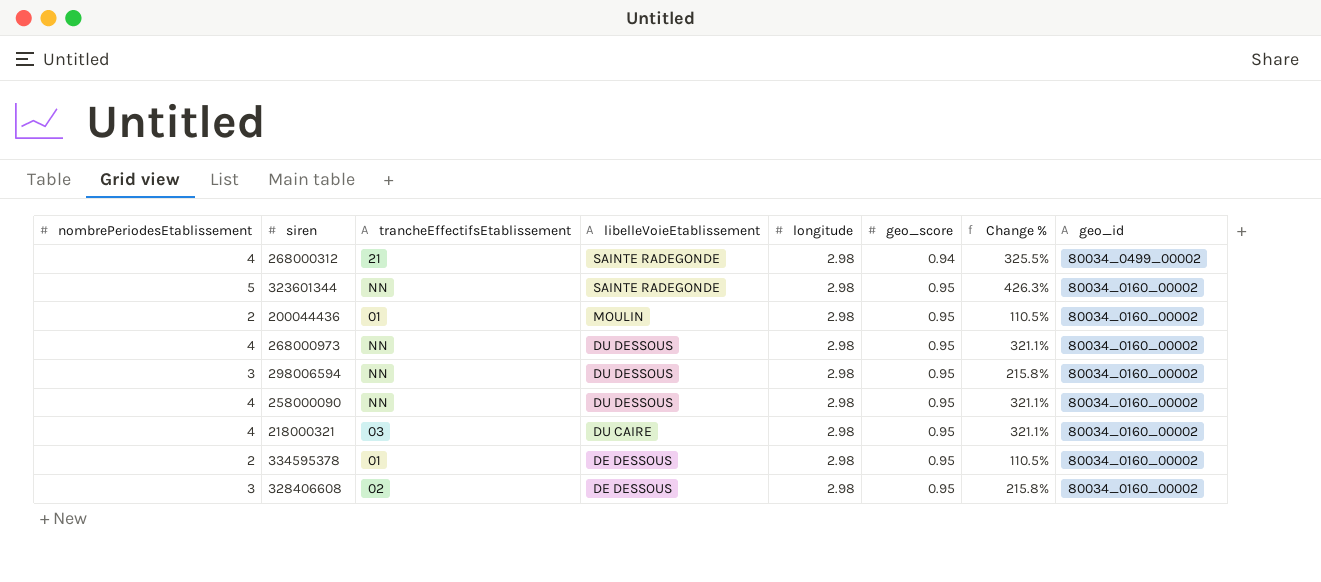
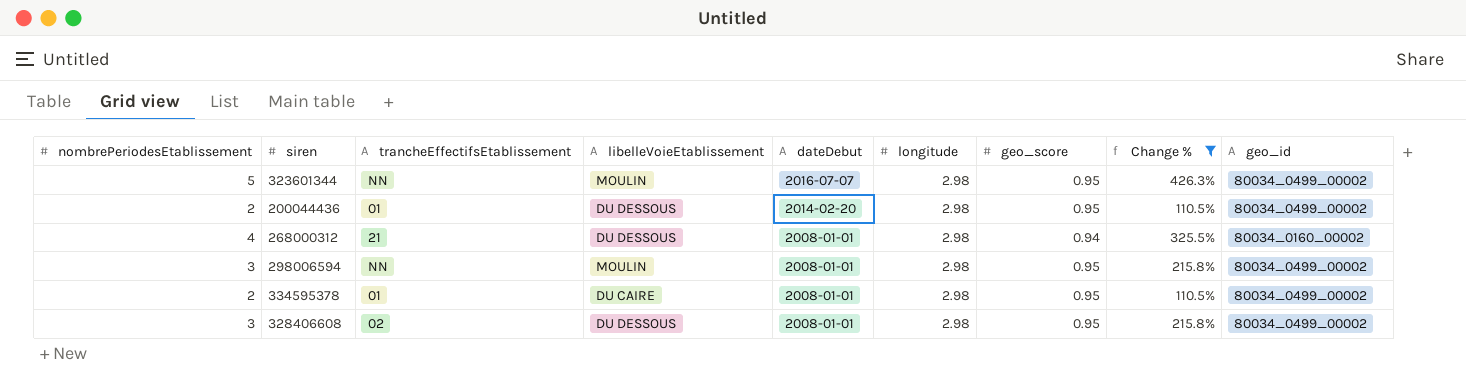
filter: none -> Change % != 321.1%
row order: libelleVoieEtablissement descending -> dateDebut descending
column dateDebut | position: none -> 5
323601344 | libelleVoieEtablissement: SAINTE RADEGONDE -> MOULIN
323601344 | geo_id: 80034_0160_00002 -> 80034_0499_00002
200044436 | libelleVoieEtablissement: MOULIN -> DU DESSOUS
200044436 | geo_id: 80034_0160_00002 -> 80034_0499_00002
268000312 | libelleVoieEtablissement: SAINTE RADEGONDE -> DU DESSOUS
268000312 | geo_id: 80034_0499_00002 -> 80034_0160_00002
298006594 | libelleVoieEtablissement: DU DESSOUS -> MOULIN
298006594 | geo_id: 80034_0160_00002 -> 80034_0499_00002
334595378 | libelleVoieEtablissement: DE DESSOUS -> DU CAIRE
334595378 | geo_id: 80034_0160_00002 -> 80034_0499_00002
328406608 | libelleVoieEtablissement: DE DESSOUS -> DU DESSOUS
328406608 | geo_id: 80034_0160_00002 -> 80034_0499_00002

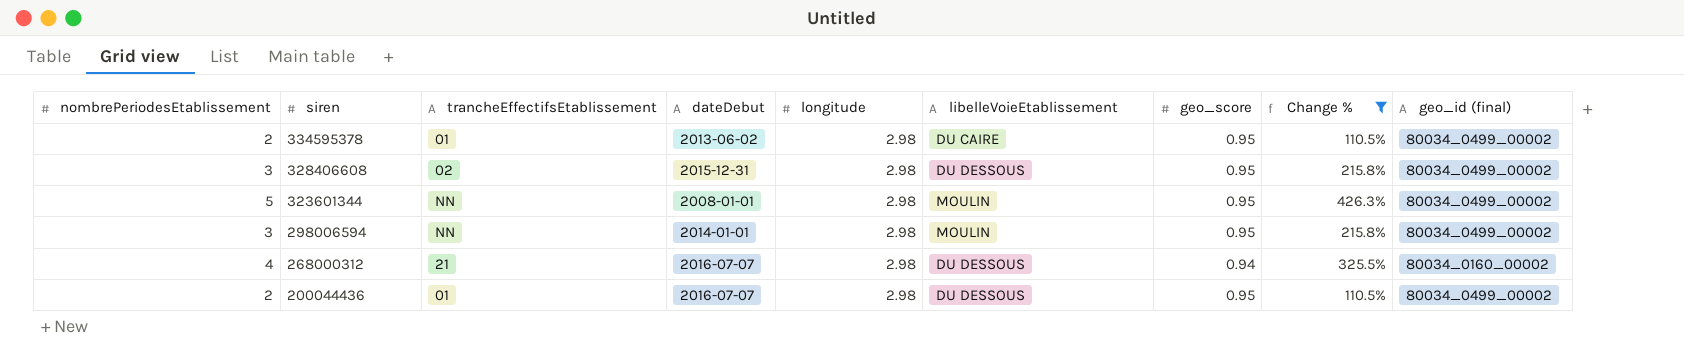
row order: dateDebut descending -> siren descending
column libelleVoieEtablissement | position: 4 -> 6
column name: geo_id -> geo_id (final)
334595378 | dateDebut: 2008-01-01 -> 2013-06-02
328406608 | dateDebut: 2008-01-01 -> 2015-12-31
323601344 | dateDebut: 2016-07-07 -> 2008-01-01
298006594 | dateDebut: 2008-01-01 -> 2014-01-01
268000312 | dateDebut: 2008-01-01 -> 2016-07-07
200044436 | dateDebut: 2014-02-20 -> 2016-07-07

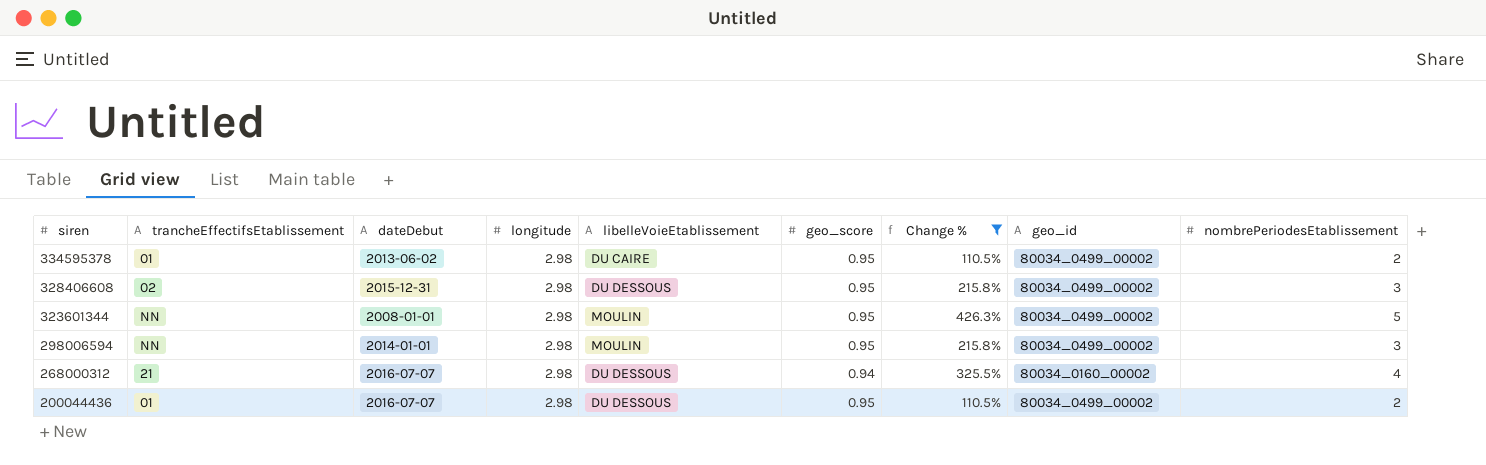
column name: geo_id (final) -> geo_id
column nombrePeriodesEtablissement | position: 1 -> 9

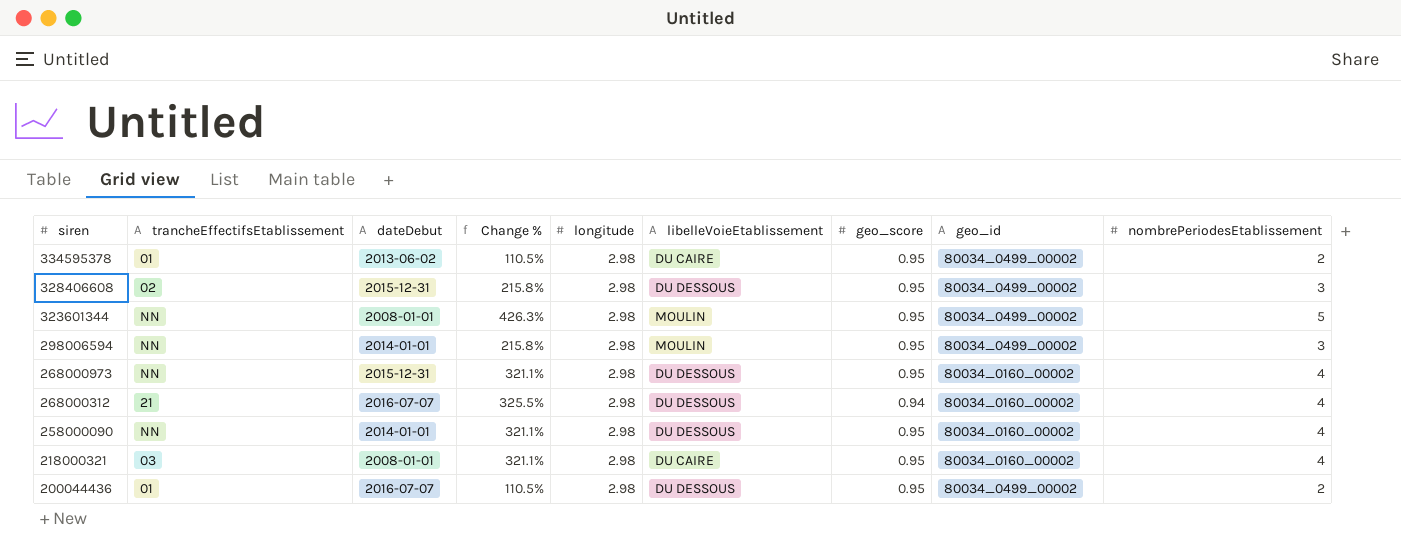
filter: Change % != 321.1% -> none
column Change % | position: 7 -> 4

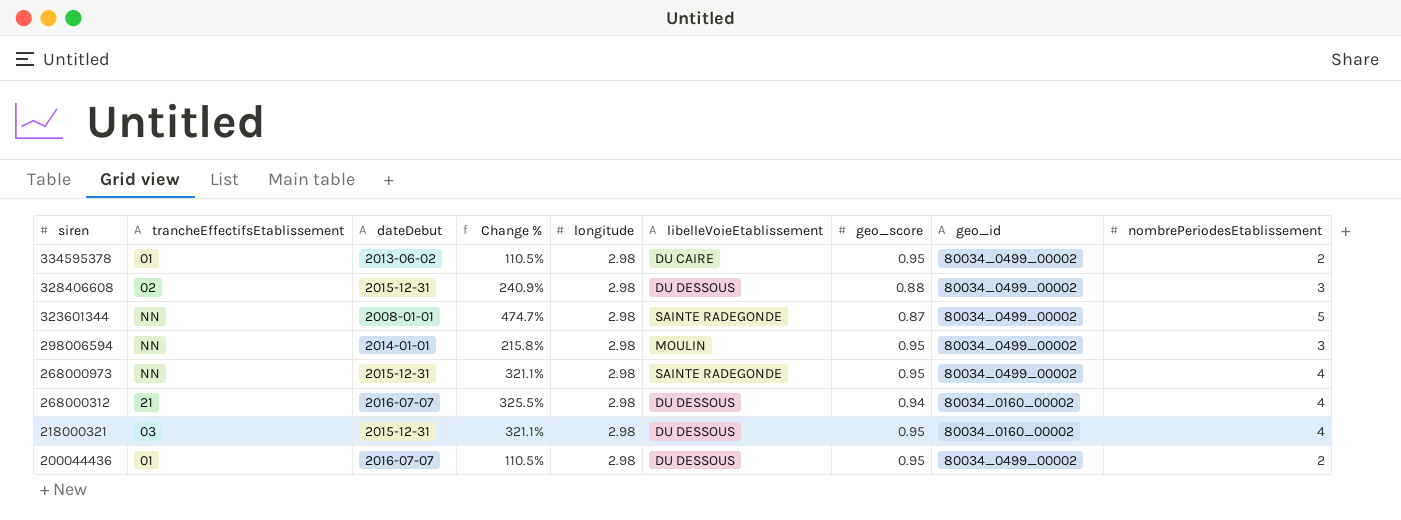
row 258000090: NN | 2014-01-01 | 321.1% | 2.98 | DU DESSOUS | 0.95 | 80034_0160_00002 | 4 -> none
328406608 | Change %: 215.8% -> 240.9%
328406608 | geo_score: 0.95 -> 0.88
323601344 | Change %: 426.3% -> 474.7%
323601344 | libelleVoieEtablissement: MOULIN -> SAINTE RADEGONDE
323601344 | geo_score: 0.95 -> 0.87
268000973 | libelleVoieEtablissement: DU DESSOUS -> SAINTE RADEGONDE
268000973 | geo_id: 80034_0160_00002 -> 80034_0499_00002
218000321 | dateDebut: 2008-01-01 -> 2015-12-31
218000321 | libelleVoieEtablissement: DU CAIRE -> DU DESSOUS

